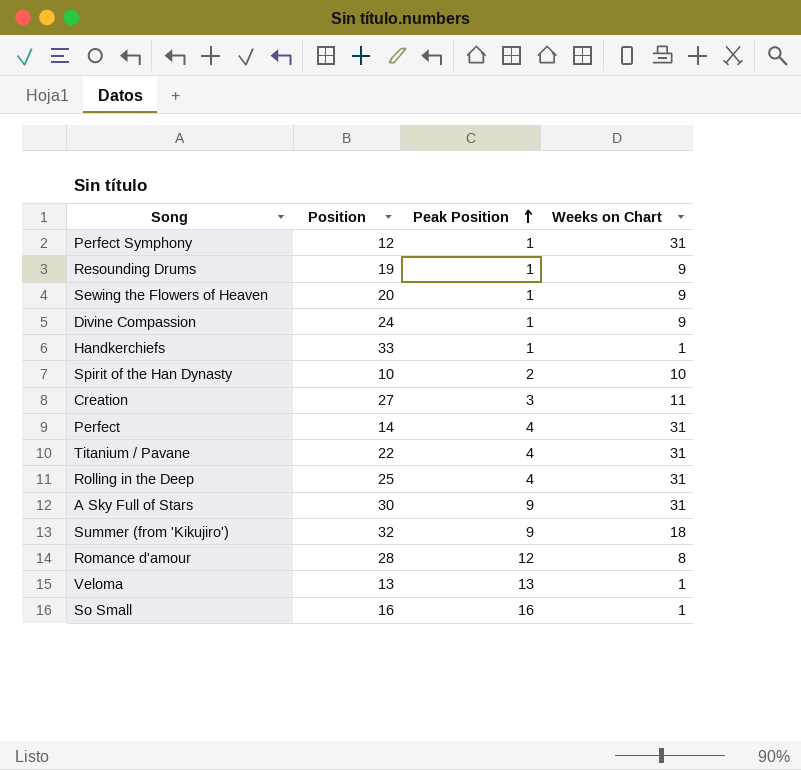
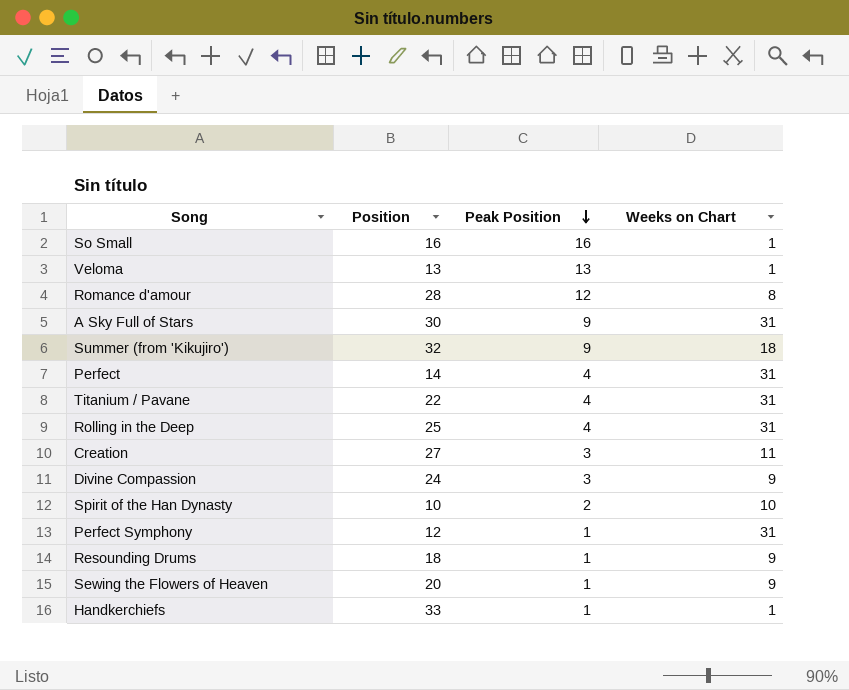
row order: Peak Position ascending -> Peak Position descending
Divine Compassion | Peak Position: 1 -> 3
Resounding Drums | Position: 19 -> 18

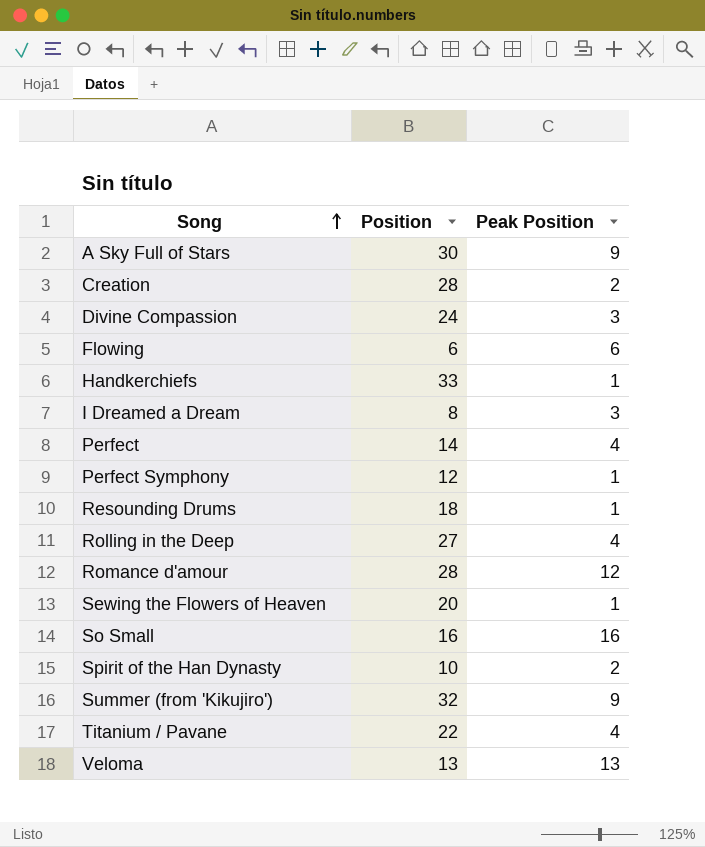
row order: Peak Position descending -> Song ascending
column Weeks on Chart | position: 4 -> none
Creation | Position: 27 -> 28
Creation | Peak Position: 3 -> 2
row Flowing: none -> 6 | 6
row I Dreamed a Dream: none -> 8 | 3
Rolling in the Deep | Position: 25 -> 27

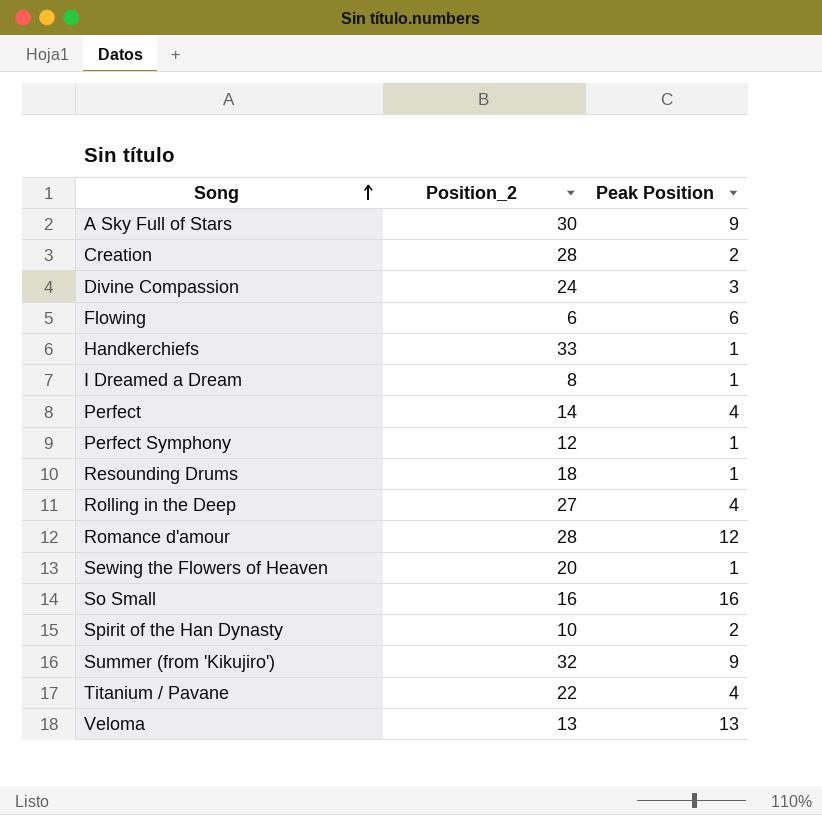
column name: Position -> Position_2
I Dreamed a Dream | Peak Position: 3 -> 1

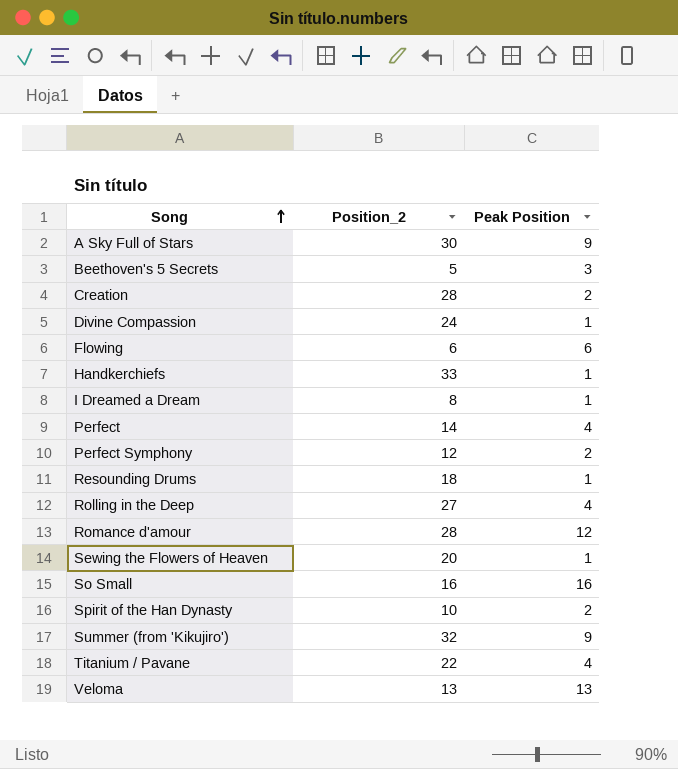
row Beethoven's 5 Secrets: none -> 5 | 3
Divine Compassion | Peak Position: 3 -> 1
Perfect Symphony | Peak Position: 1 -> 2

